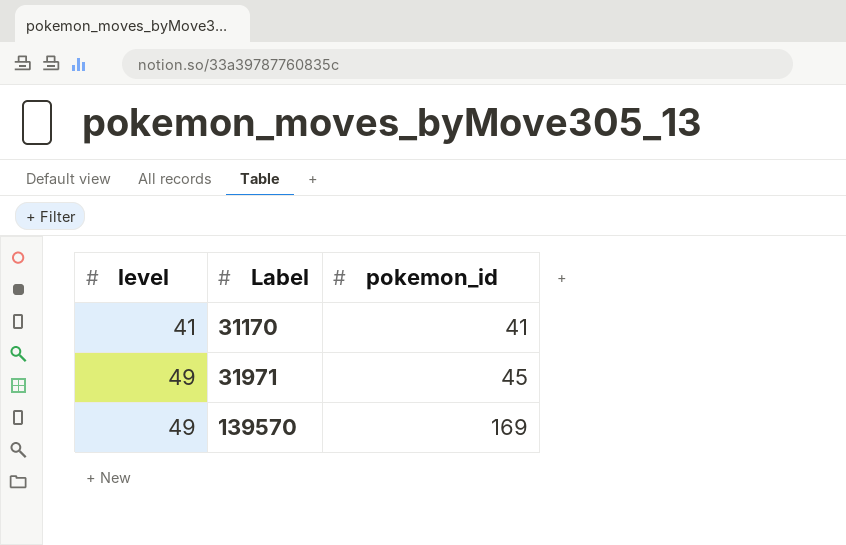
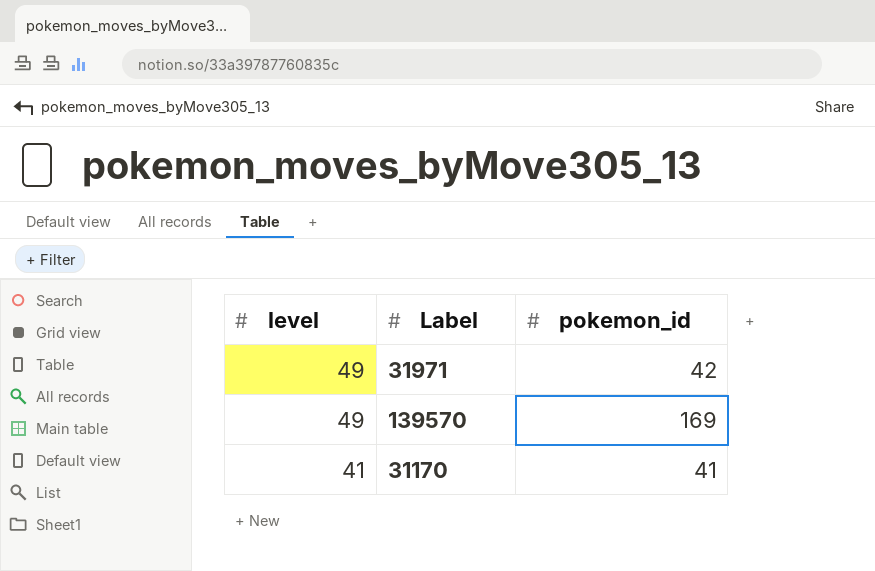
row order: level ascending -> level descending
31971 | pokemon_id: 45 -> 42

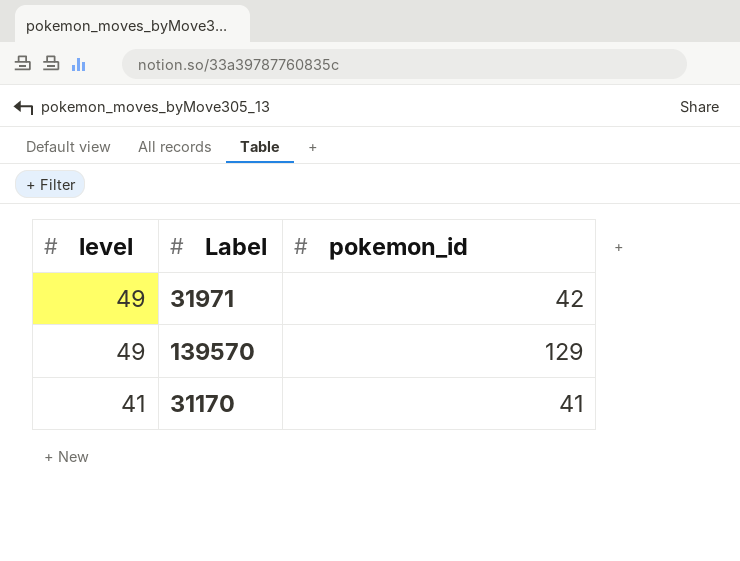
139570 | pokemon_id: 169 -> 129

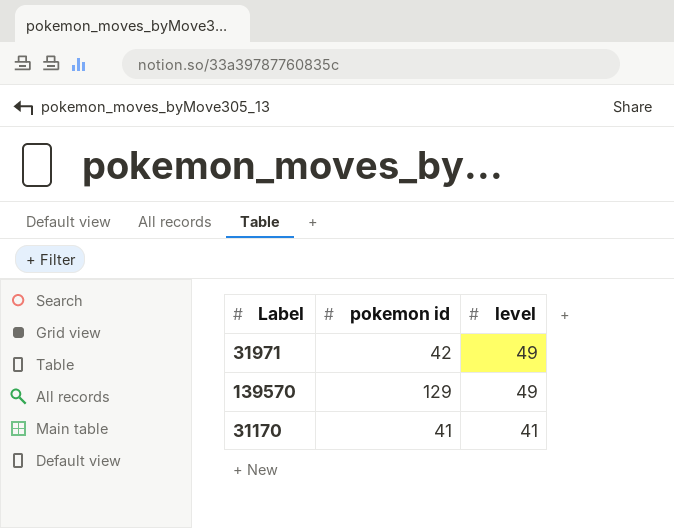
column name: pokemon_id -> pokemon id
column level | position: 1 -> 3

